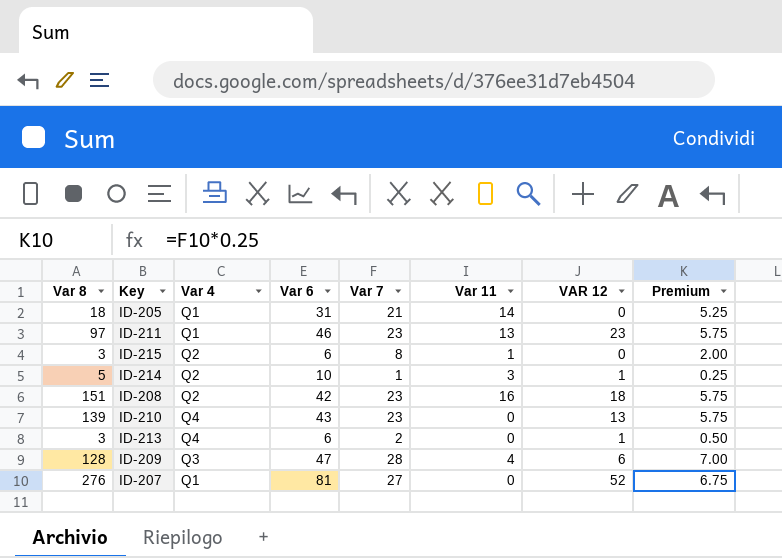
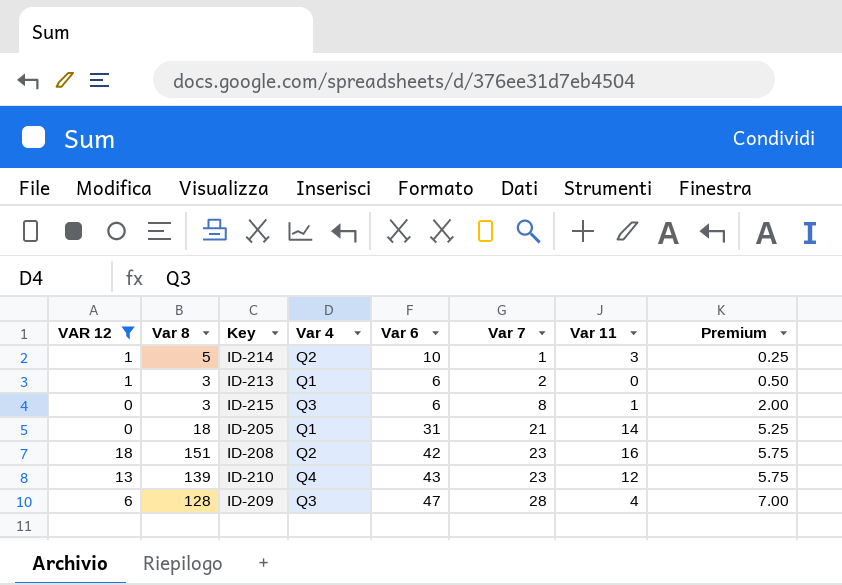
filter: none -> VAR 12 <= 18
row order: none -> Var 7 ascending
column VAR 12 | position: 7 -> 1
ID-213 | Var 4: Q4 -> Q1
ID-215 | Var 4: Q2 -> Q3
ID-210 | Var 11: 0 -> 12

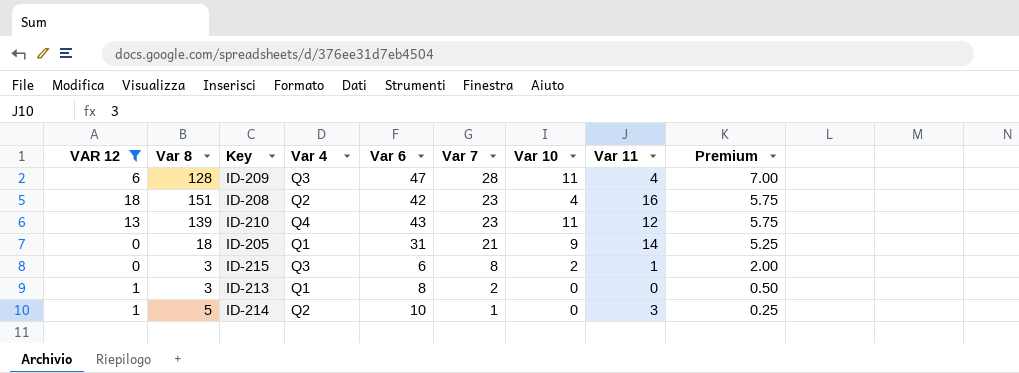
row order: Var 7 ascending -> Var 7 descending
column Var 10 | position: none -> 7
ID-213 | Var 6: 6 -> 8

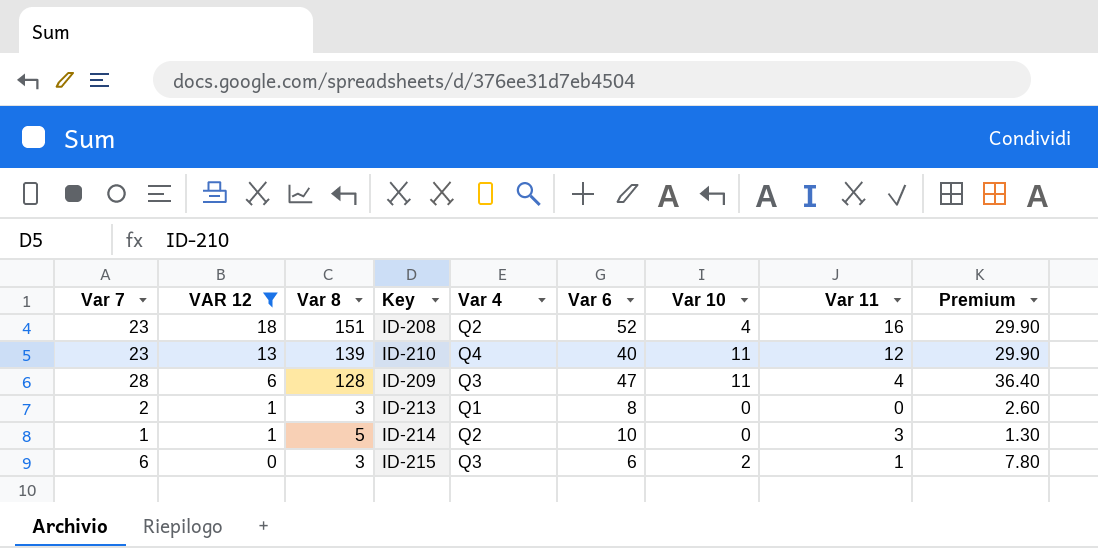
row order: Var 7 descending -> VAR 12 descending
column Var 7 | position: 6 -> 1
column Premium | formula: [Var 7] * 0.25 -> [Var 7] * 1.3
row ID-205: 0 | 18 | Q1 | 31 | 21 | 9 | 14 | 5.25 -> none
ID-208 | Var 6: 42 -> 52
ID-210 | Var 6: 43 -> 40
ID-215 | Var 7: 8 -> 6

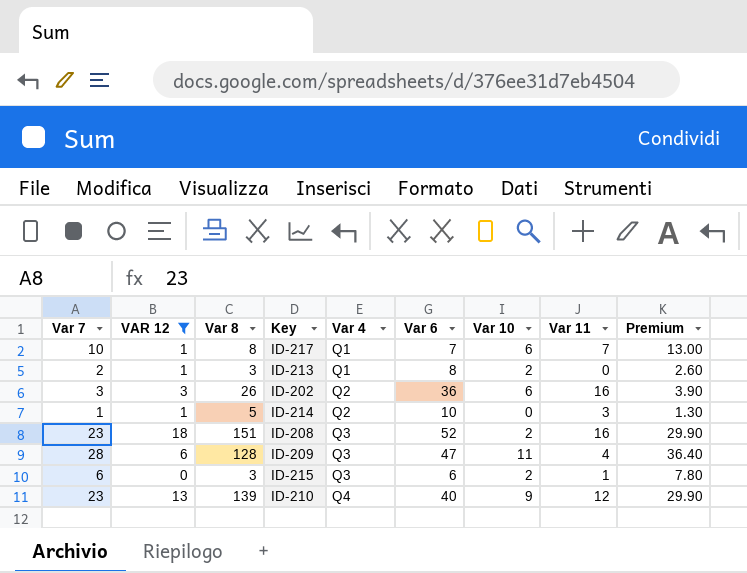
row order: VAR 12 descending -> Var 4 ascending
row ID-217: none -> 10 | 1 | 8 | Q1 | 7 | 6 | 7 | 13.00
ID-213 | Var 10: 0 -> 2
row ID-202: none -> 3 | 3 | 26 | Q2 | 36 | 6 | 16 | 3.90
ID-208 | Var 4: Q2 -> Q3
ID-208 | Var 10: 4 -> 2
ID-210 | Var 10: 11 -> 9

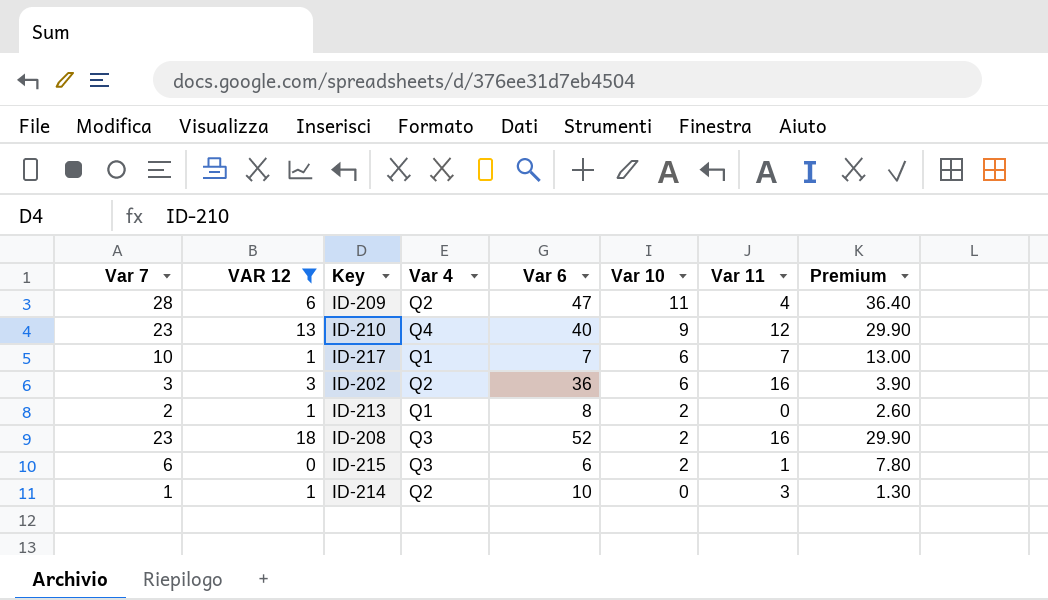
row order: Var 4 ascending -> Var 10 descending
column Var 8 | position: 3 -> none
ID-209 | Var 4: Q3 -> Q2

